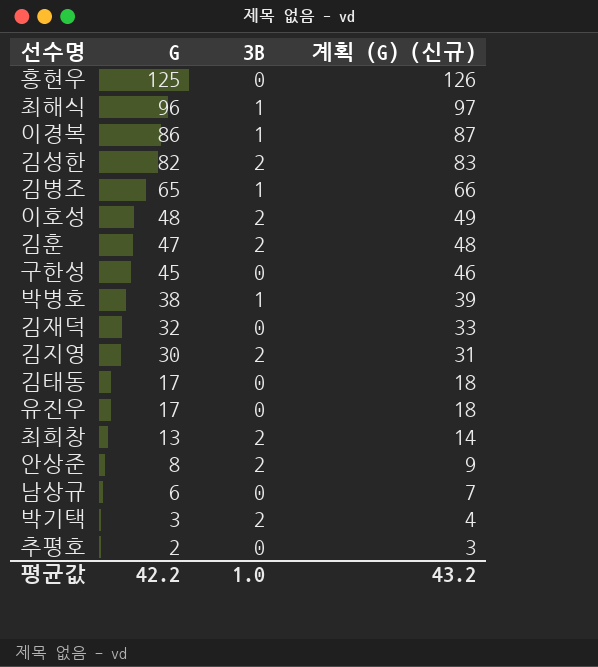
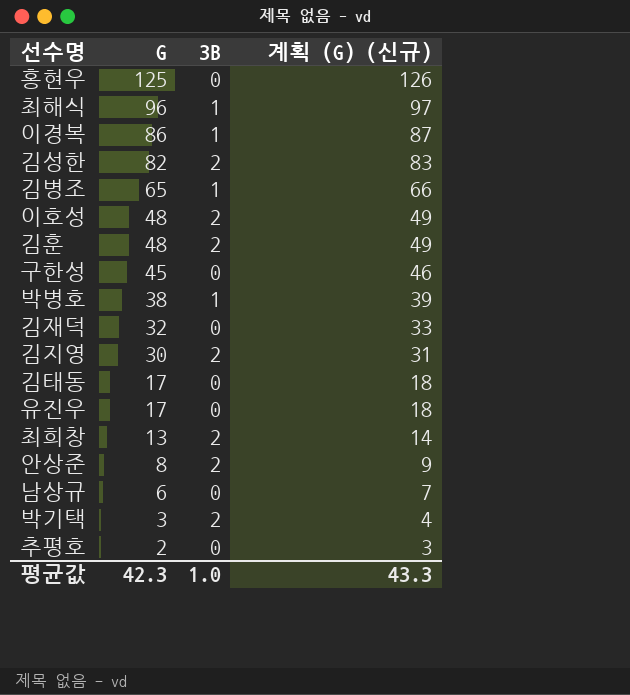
김훈 | G: 47 -> 48
김훈 | 계획 (G) (신규): 48 -> 49
평균값 | G: 42.2 -> 42.3
평균값 | 계획 (G) (신규): 43.2 -> 43.3

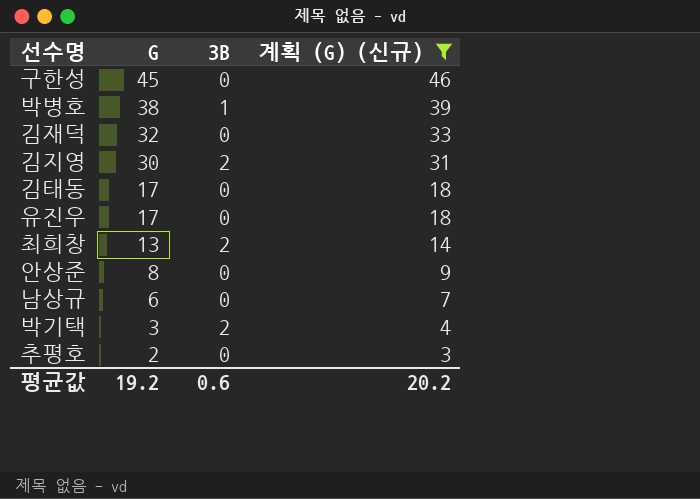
filter: none -> 계획 (G) (신규) <= 46
안상준 | 3B: 2 -> 0
평균값 | G: 42.3 -> 19.2
평균값 | 3B: 1.0 -> 0.6
평균값 | 계획 (G) (신규): 43.3 -> 20.2

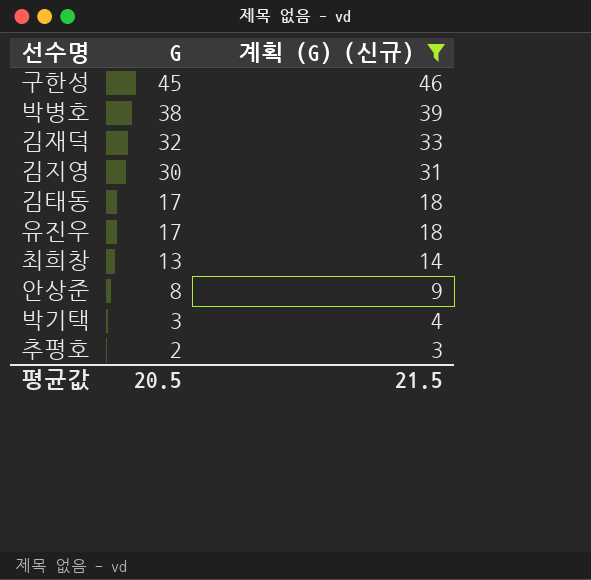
column 3B | position: 3 -> none
row 남상규: 6 | 0 | 7 -> none
평균값 | G: 19.2 -> 20.5
평균값 | 계획 (G) (신규): 20.2 -> 21.5

